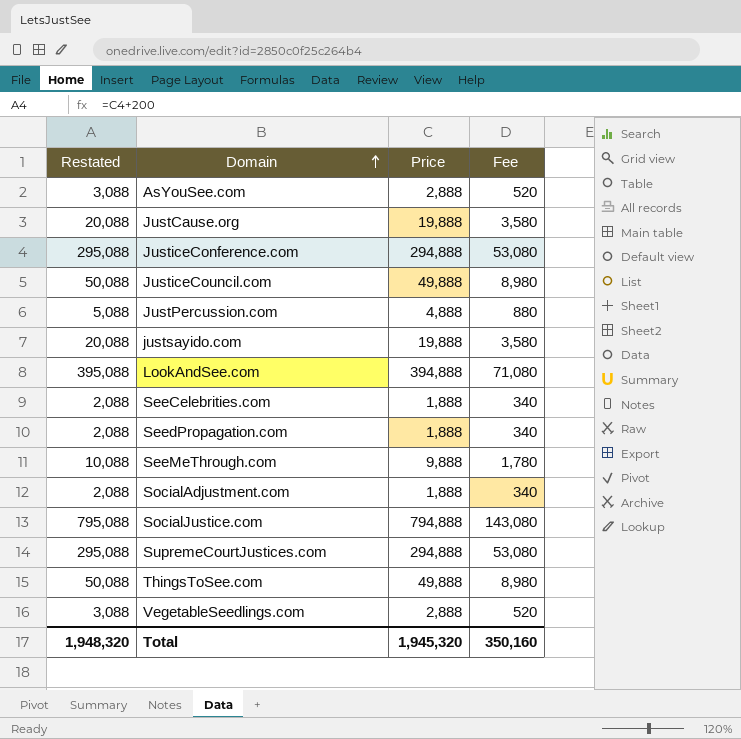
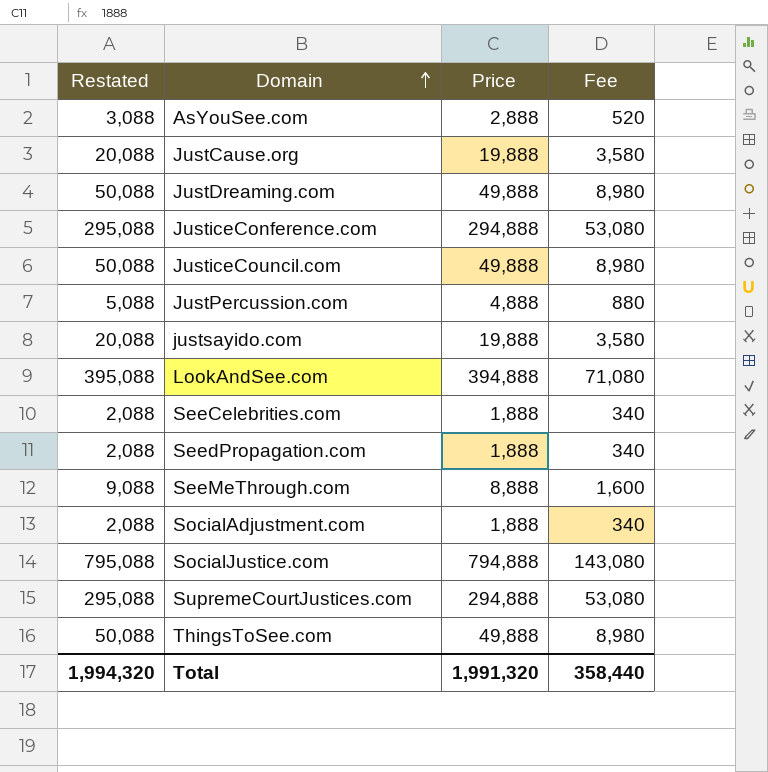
row VegetableSeedlings.com: 3,088 | 2,888 | 520 -> none
row JustDreaming.com: none -> 50,088 | 49,888 | 8,980
SeeMeThrough.com | Restated: 10,088 -> 9,088
SeeMeThrough.com | Price: 9,888 -> 8,888
SeeMeThrough.com | Fee: 1,780 -> 1,600
Total | Restated: 1,948,320 -> 1,994,320
Total | Price: 1,945,320 -> 1,991,320
Total | Fee: 350,160 -> 358,440

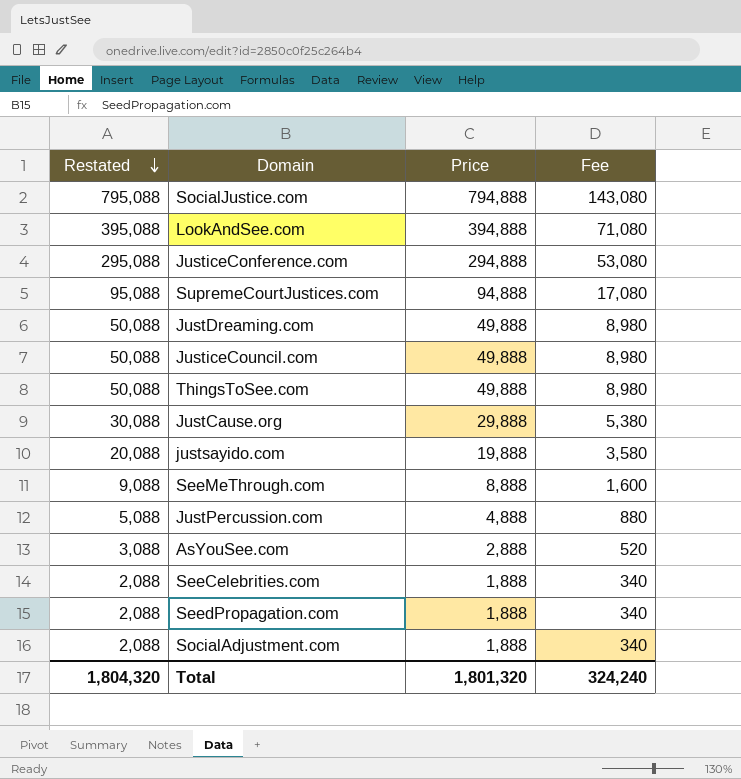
row order: Domain ascending -> Restated descending
SupremeCourtJustices.com | Restated: 295,088 -> 95,088
SupremeCourtJustices.com | Price: 294,888 -> 94,888
SupremeCourtJustices.com | Fee: 53,080 -> 17,080
JustCause.org | Restated: 20,088 -> 30,088
JustCause.org | Price: 19,888 -> 29,888
JustCause.org | Fee: 3,580 -> 5,380
Total | Restated: 1,994,320 -> 1,804,320
Total | Price: 1,991,320 -> 1,801,320
Total | Fee: 358,440 -> 324,240

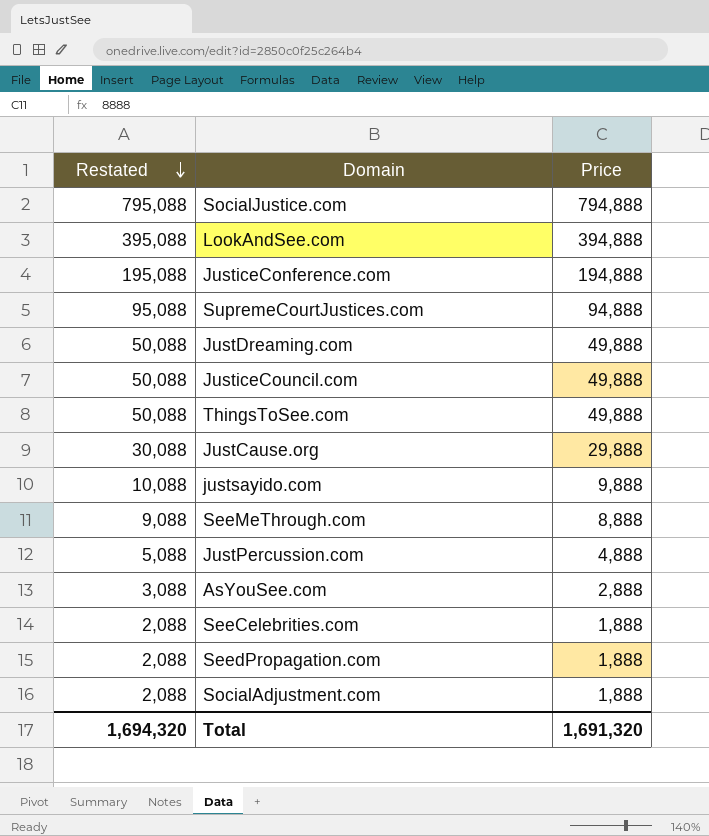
column Fee | formula: [Price] * 0.18 -> none
JusticeConference.com | Restated: 295,088 -> 195,088
JusticeConference.com | Price: 294,888 -> 194,888
justsayido.com | Restated: 20,088 -> 10,088
justsayido.com | Price: 19,888 -> 9,888
Total | Restated: 1,804,320 -> 1,694,320
Total | Price: 1,801,320 -> 1,691,320

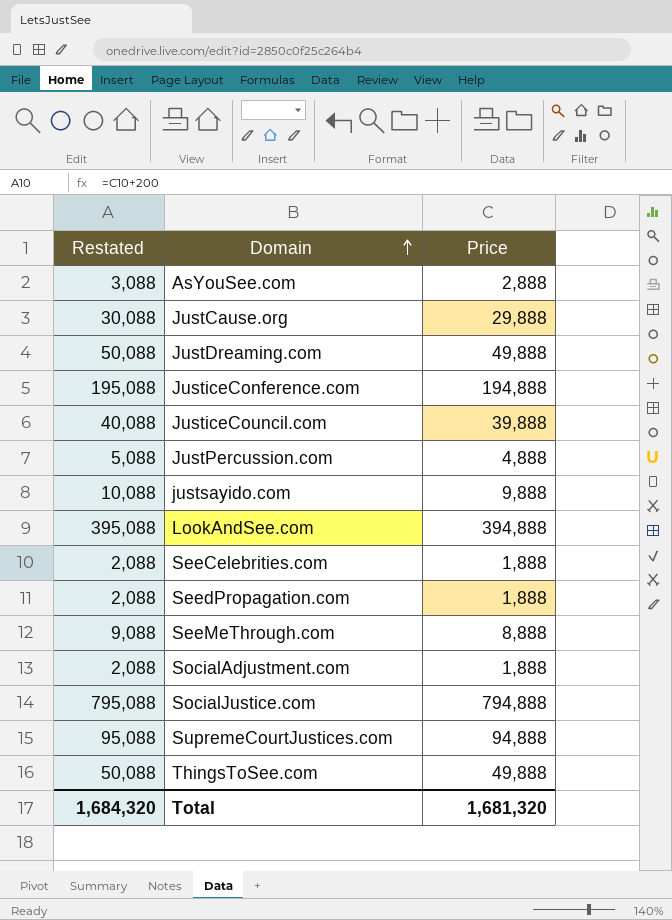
row order: Restated descending -> Domain ascending
JusticeCouncil.com | Restated: 50,088 -> 40,088
JusticeCouncil.com | Price: 49,888 -> 39,888
Total | Restated: 1,694,320 -> 1,684,320
Total | Price: 1,691,320 -> 1,681,320

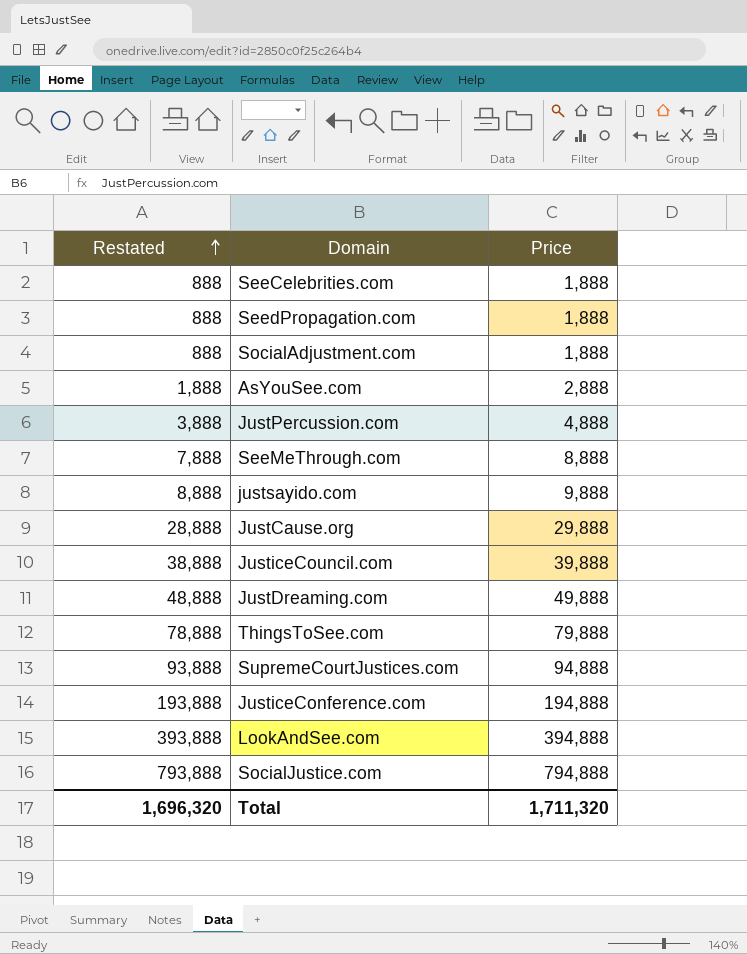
row order: Domain ascending -> Restated ascending
column Restated | formula: [Price] + 200 -> [Price] - 1000
ThingsToSee.com | Price: 49,888 -> 79,888
Total | Restated: 1,684,320 -> 1,696,320
Total | Price: 1,681,320 -> 1,711,320

